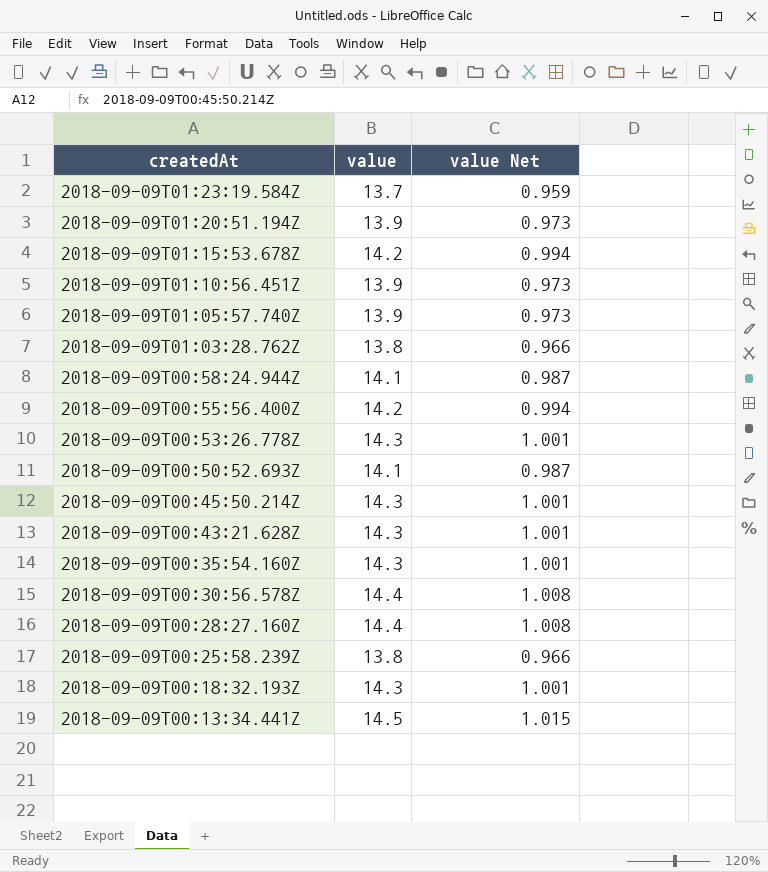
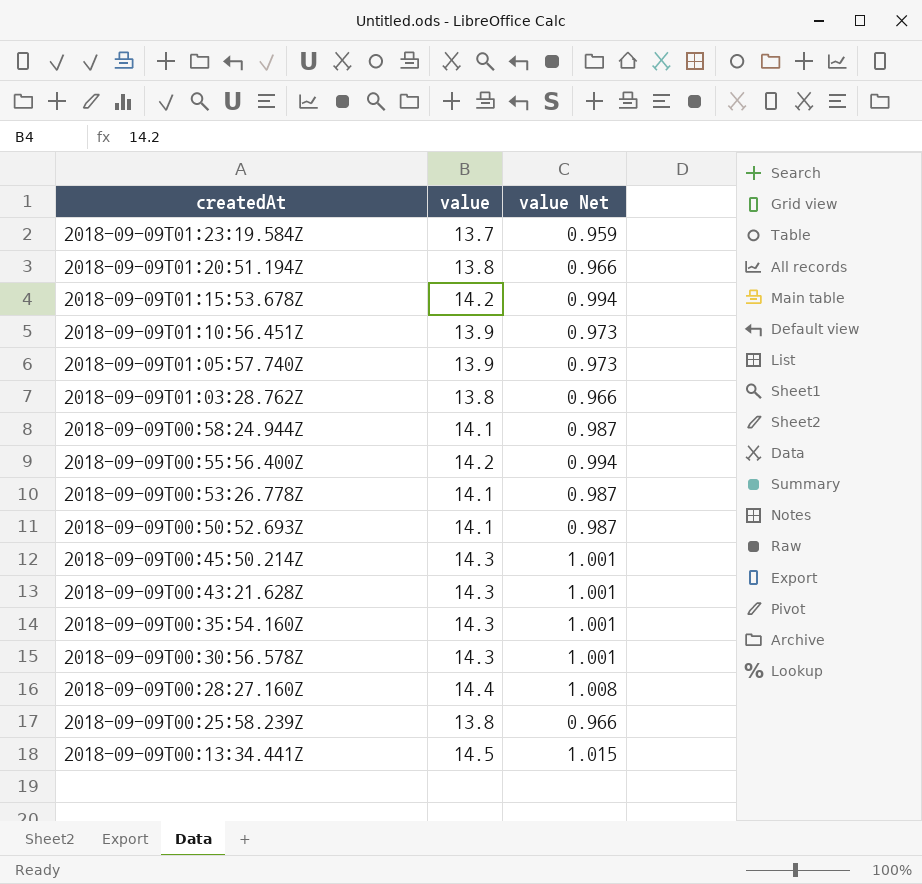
row 2018-09-09T00:18:32.193Z: 14.3 | 1.001 -> none
2018-09-09T01:20:51.194Z | value: 13.9 -> 13.8
2018-09-09T01:20:51.194Z | value Net: 0.973 -> 0.966
2018-09-09T00:53:26.778Z | value: 14.3 -> 14.1
2018-09-09T00:53:26.778Z | value Net: 1.001 -> 0.987
2018-09-09T00:30:56.578Z | value: 14.4 -> 14.3
2018-09-09T00:30:56.578Z | value Net: 1.008 -> 1.001

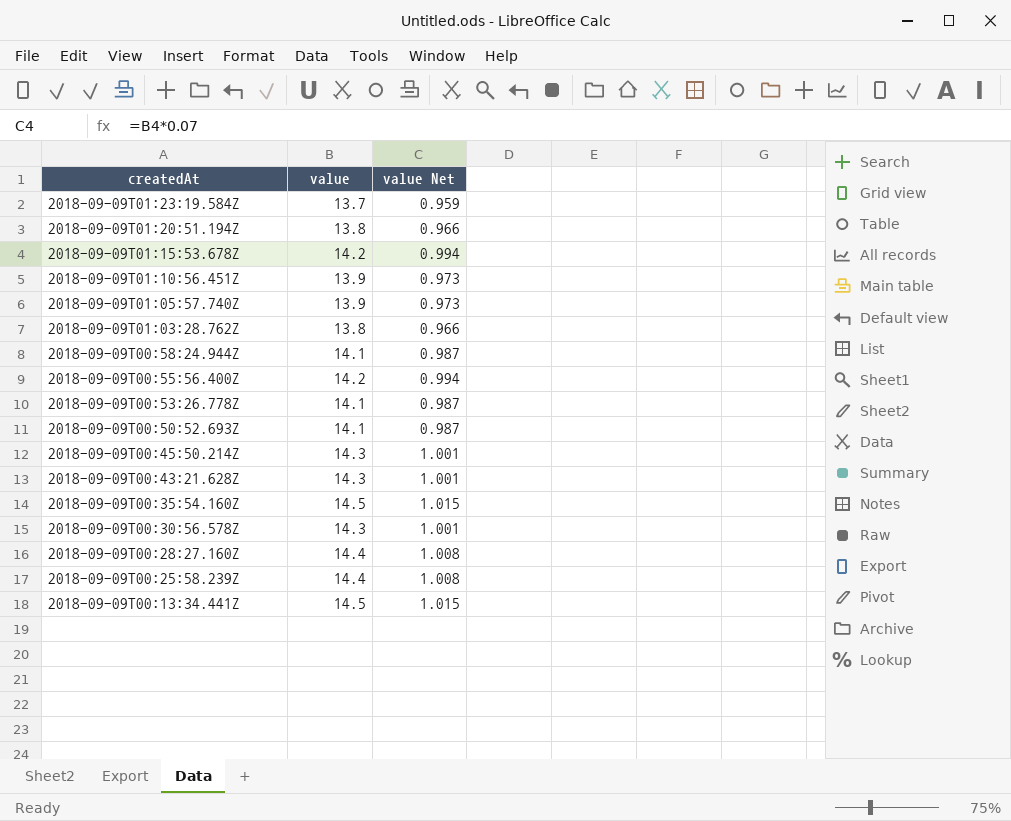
2018-09-09T00:35:54.160Z | value: 14.3 -> 14.5
2018-09-09T00:35:54.160Z | value Net: 1.001 -> 1.015
2018-09-09T00:25:58.239Z | value: 13.8 -> 14.4
2018-09-09T00:25:58.239Z | value Net: 0.966 -> 1.008

